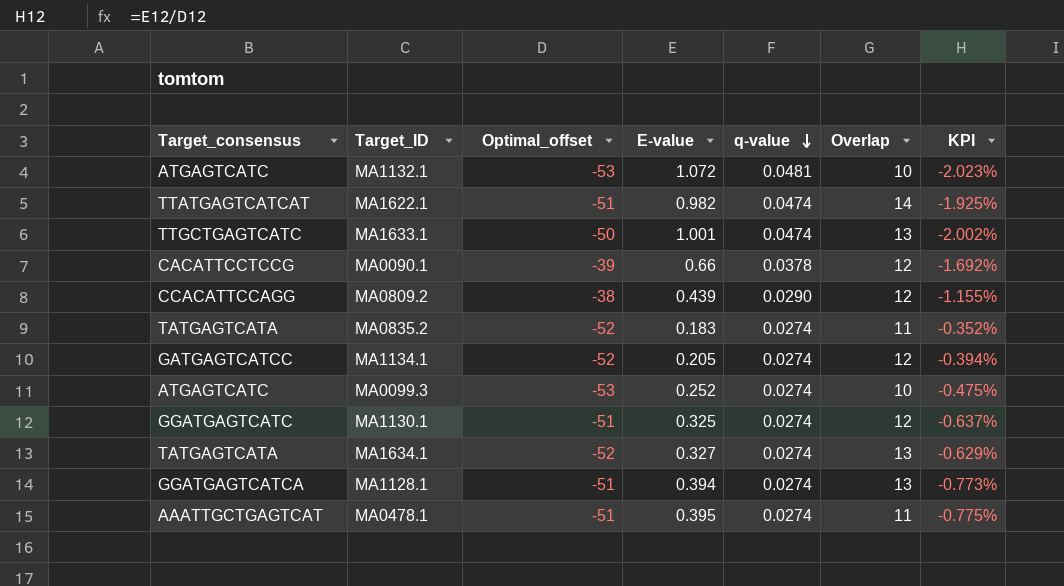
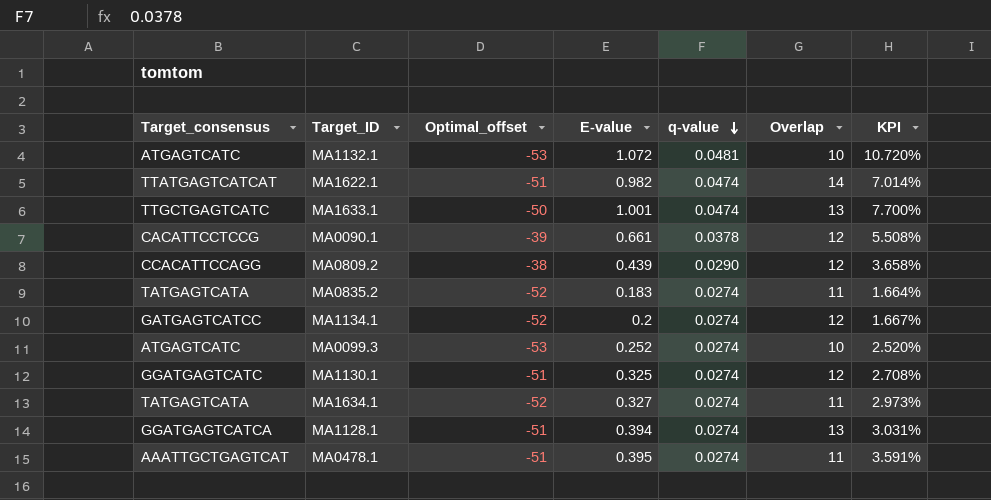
column KPI | formula: [E-value] / [Optimal_offset] -> [E-value] / [Overlap]
MA0090.1 | E-value: 0.66 -> 0.661
MA1134.1 | E-value: 0.205 -> 0.2
MA1634.1 | Overlap: 13 -> 11

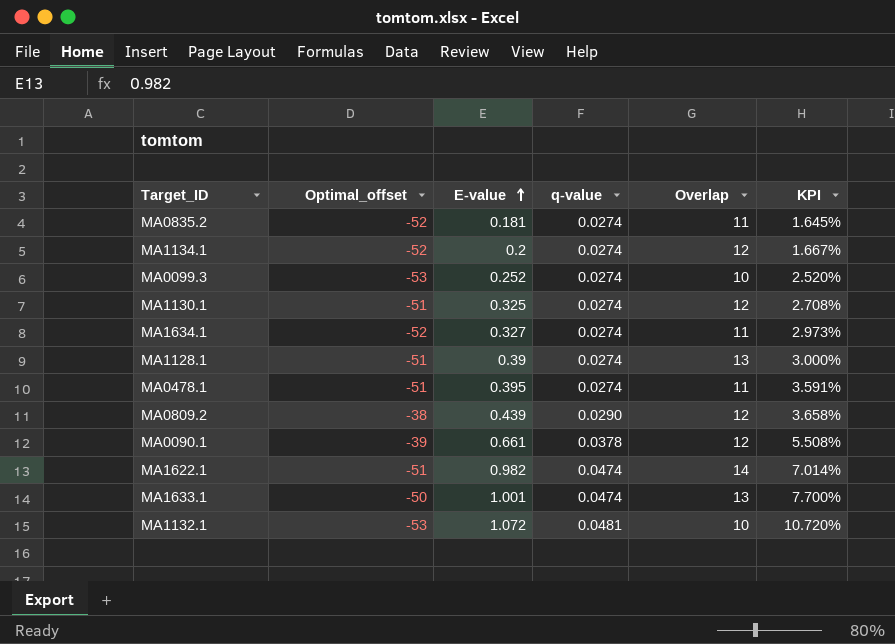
row order: q-value descending -> E-value ascending
column Target_consensus | position: 1 -> none
MA0835.2 | E-value: 0.183 -> 0.181
MA0835.2 | KPI: 1.664% -> 1.645%
MA1128.1 | E-value: 0.394 -> 0.39
MA1128.1 | KPI: 3.031% -> 3.000%

